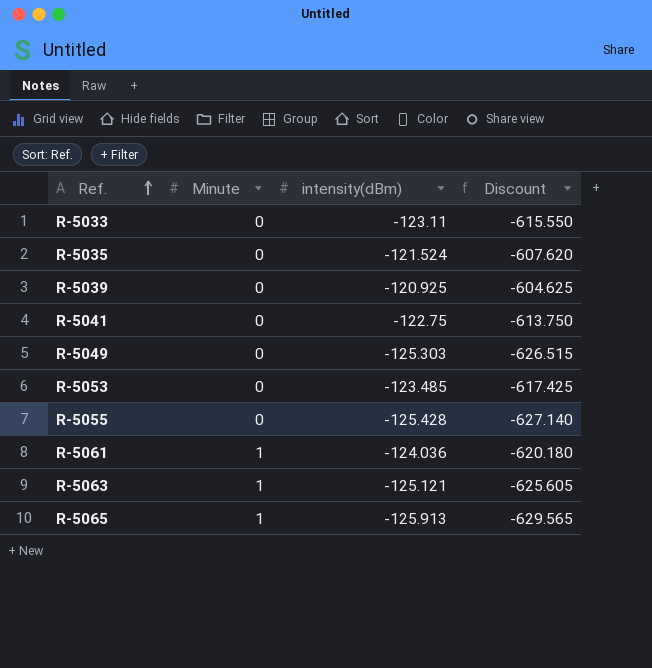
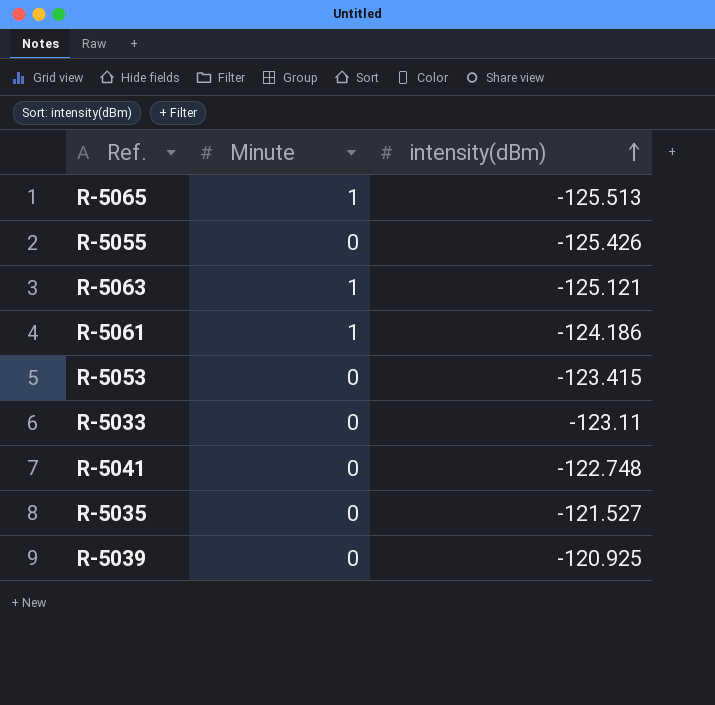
row order: Ref. ascending -> intensity(dBm) ascending
column Discount | formula: [intensity(dBm)] * 5 -> none
row R-5049: 0 | -125.303 | -626.515 -> none
R-5065 | intensity(dBm): -125.913 -> -125.513
R-5055 | intensity(dBm): -125.428 -> -125.426
R-5061 | intensity(dBm): -124.036 -> -124.186
R-5053 | intensity(dBm): -123.485 -> -123.415
R-5041 | intensity(dBm): -122.75 -> -122.748
R-5035 | intensity(dBm): -121.524 -> -121.527

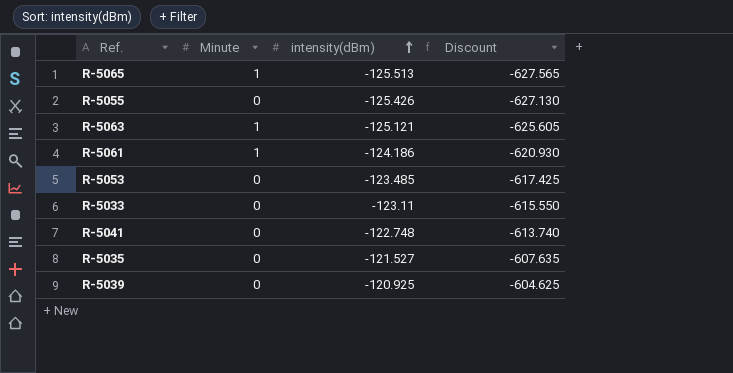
column Discount | formula: none -> [intensity(dBm)] * 5
R-5053 | intensity(dBm): -123.415 -> -123.485

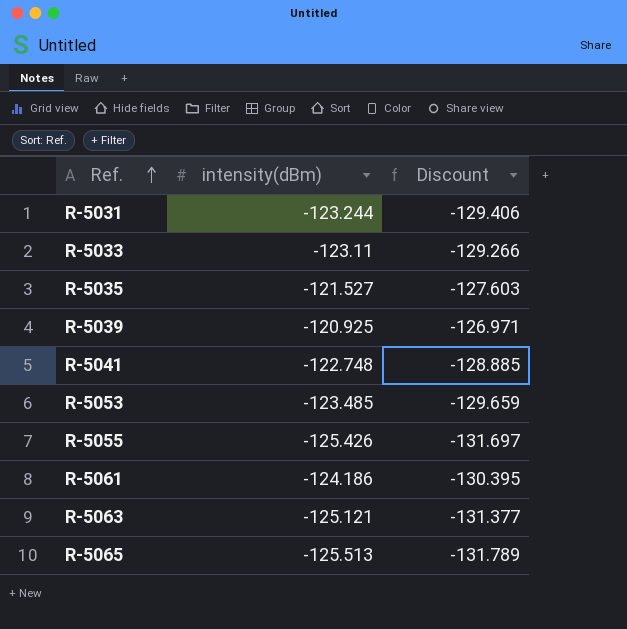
row order: intensity(dBm) ascending -> Ref. ascending
column Minute | position: 2 -> none
column Discount | formula: [intensity(dBm)] * 5 -> [intensity(dBm)] * 1.05
row R-5031: none -> -123.244 | -129.406

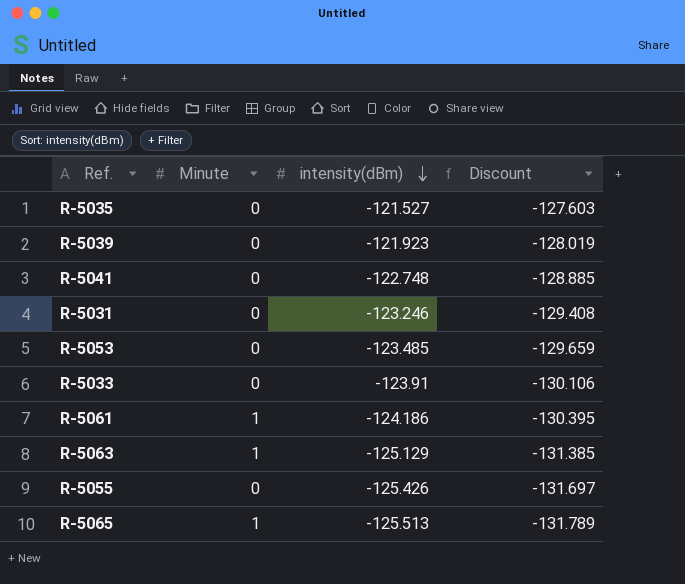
row order: Ref. ascending -> intensity(dBm) descending
column Minute | position: none -> 2
R-5039 | intensity(dBm): -120.925 -> -121.923
R-5039 | Discount: -126.971 -> -128.019
R-5031 | intensity(dBm): -123.244 -> -123.246
R-5031 | Discount: -129.406 -> -129.408
R-5033 | intensity(dBm): -123.11 -> -123.91
R-5033 | Discount: -129.266 -> -130.106
R-5063 | intensity(dBm): -125.121 -> -125.129
R-5063 | Discount: -131.377 -> -131.385

